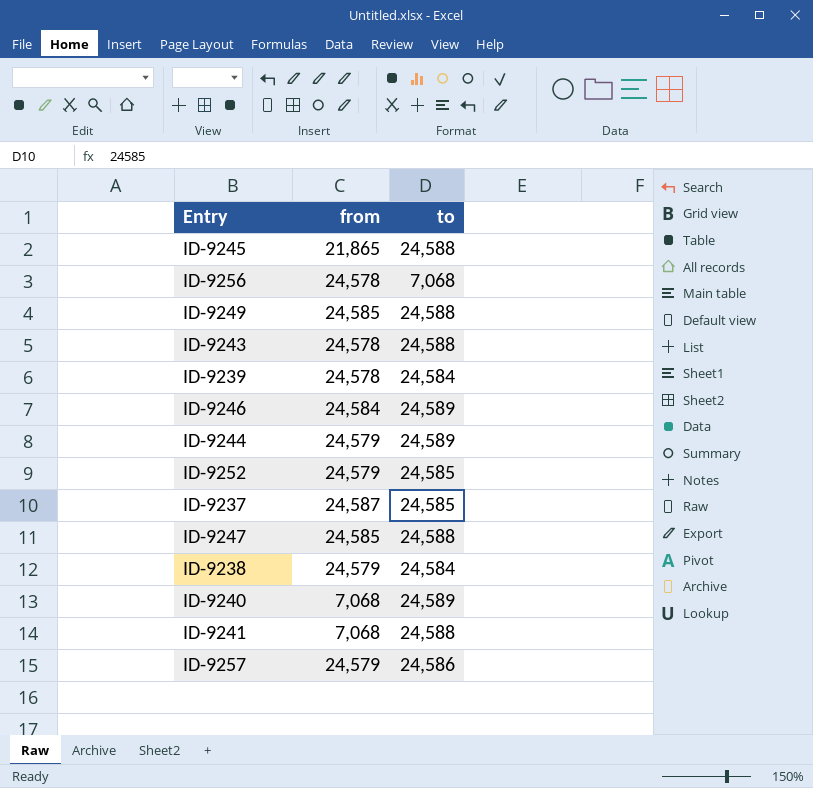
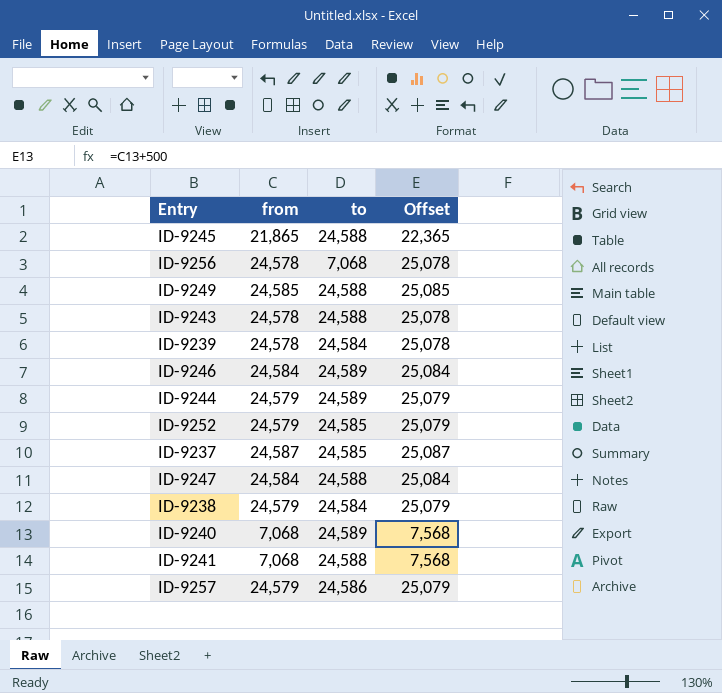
column Offset | formula: none -> [from] + 500
ID-9247 | from: 24,585 -> 24,584

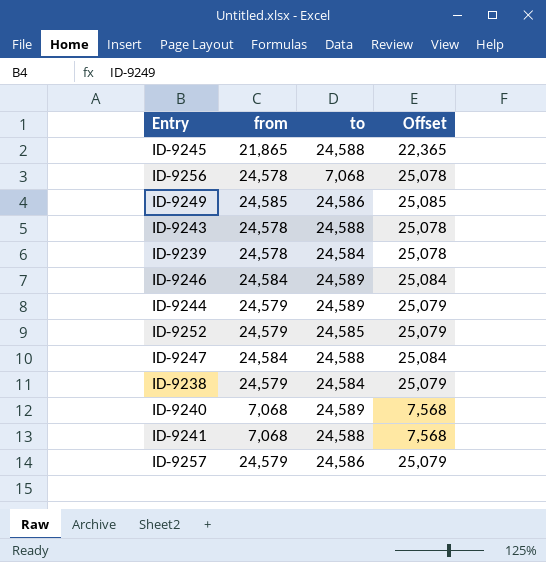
row ID-9237: 24,587 | 24,585 | 25,087 -> none
ID-9249 | to: 24,588 -> 24,586

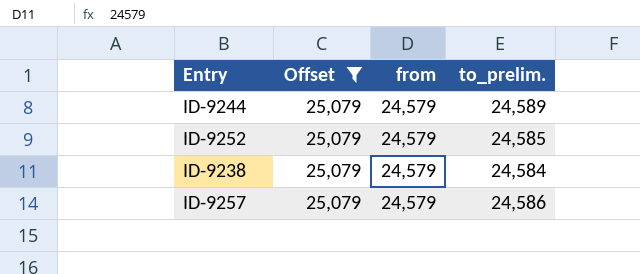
filter: none -> Offset = 25,079
column Offset | position: 4 -> 2
column name: to -> to_prelim.

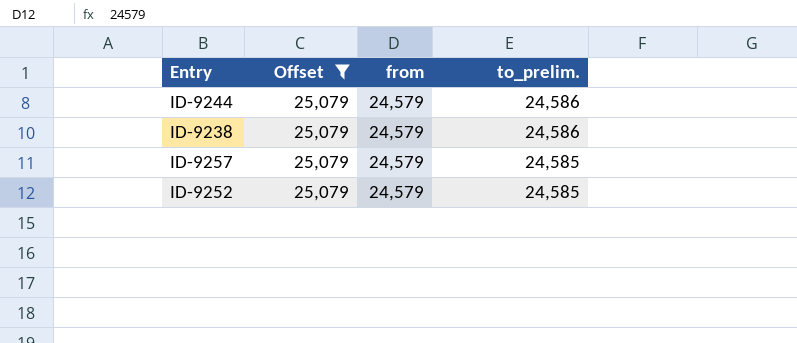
row order: none -> to_prelim. descending
ID-9244 | to_prelim.: 24,589 -> 24,586
ID-9238 | to_prelim.: 24,584 -> 24,586
ID-9257 | to_prelim.: 24,586 -> 24,585

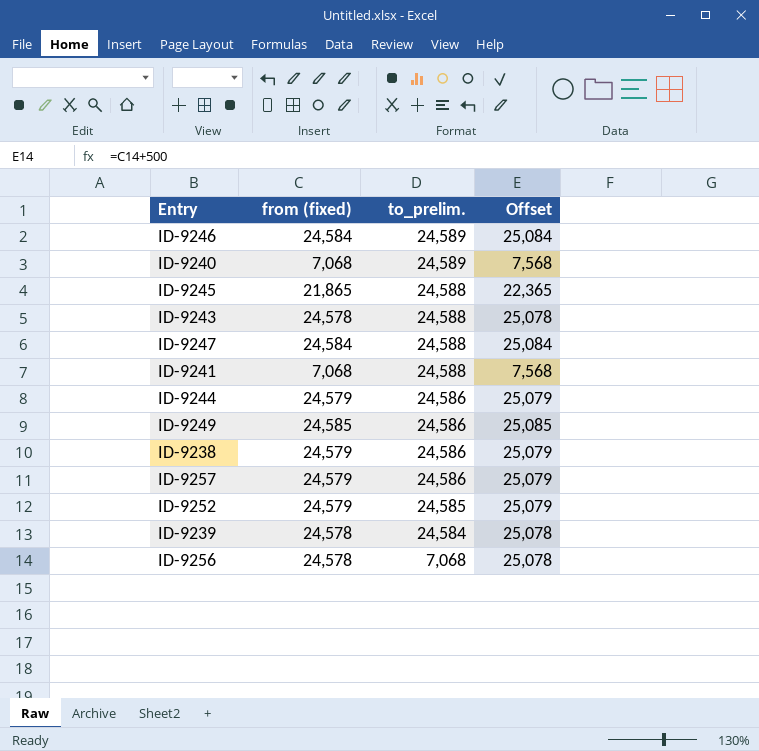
filter: Offset = 25,079 -> none
column name: from -> from (fixed)
column Offset | position: 2 -> 4
ID-9257 | to_prelim.: 24,585 -> 24,586

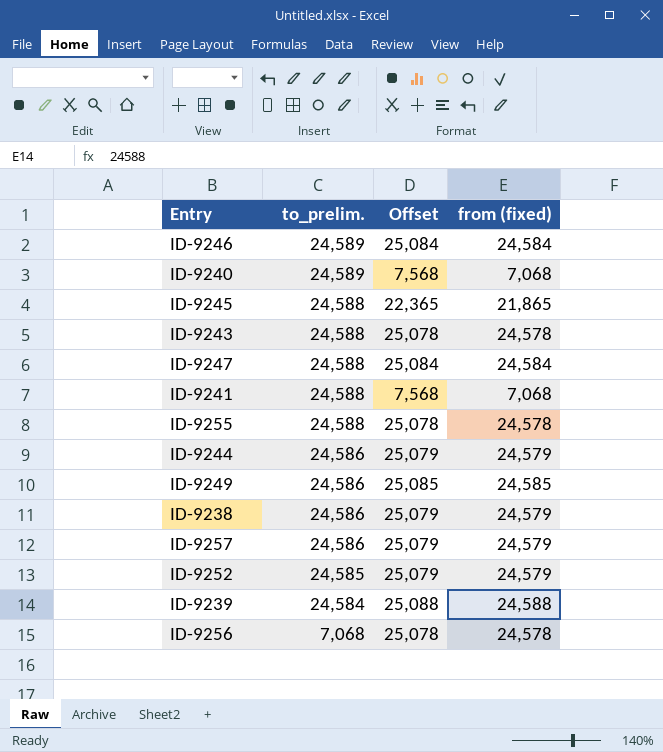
column from (fixed) | position: 2 -> 4
row ID-9255: none -> 24,588 | 25,078 | 24,578
ID-9239 | Offset: 25,078 -> 25,088
ID-9239 | from (fixed): 24,578 -> 24,588

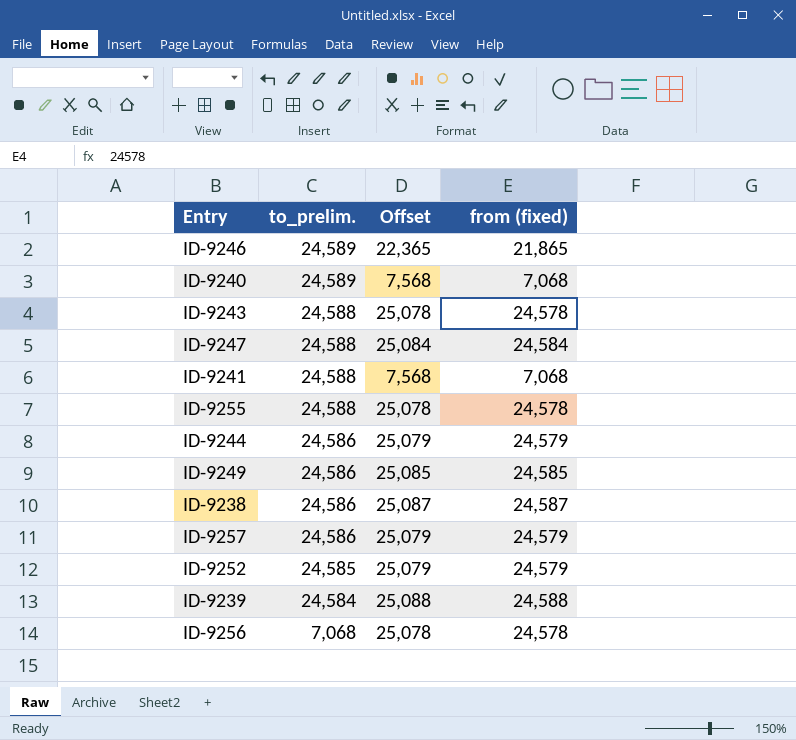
row ID-9245: 24,588 | 22,365 | 21,865 -> none
ID-9246 | Offset: 25,084 -> 22,365
ID-9246 | from (fixed): 24,584 -> 21,865
ID-9238 | Offset: 25,079 -> 25,087
ID-9238 | from (fixed): 24,579 -> 24,587

